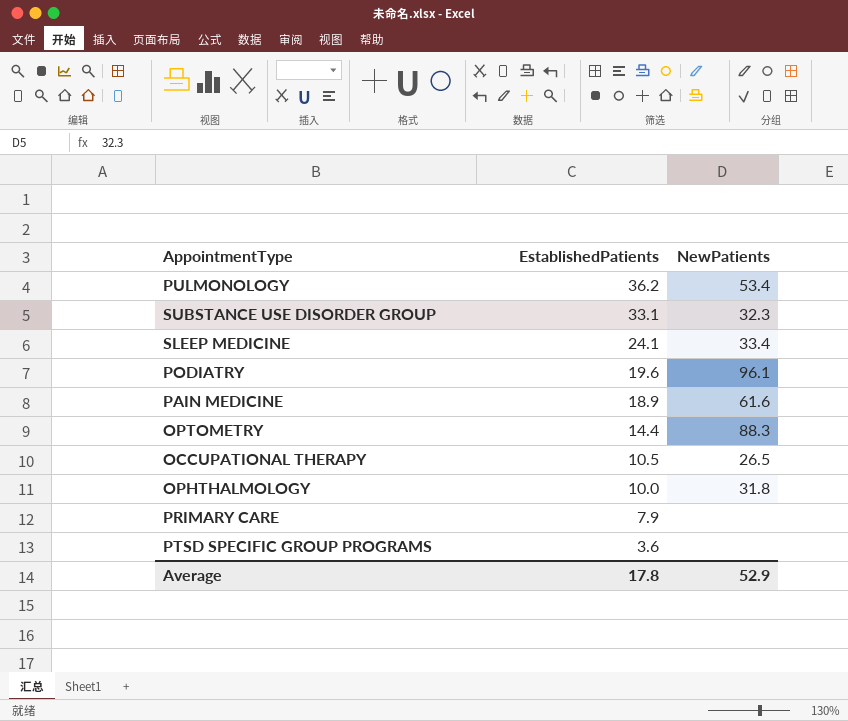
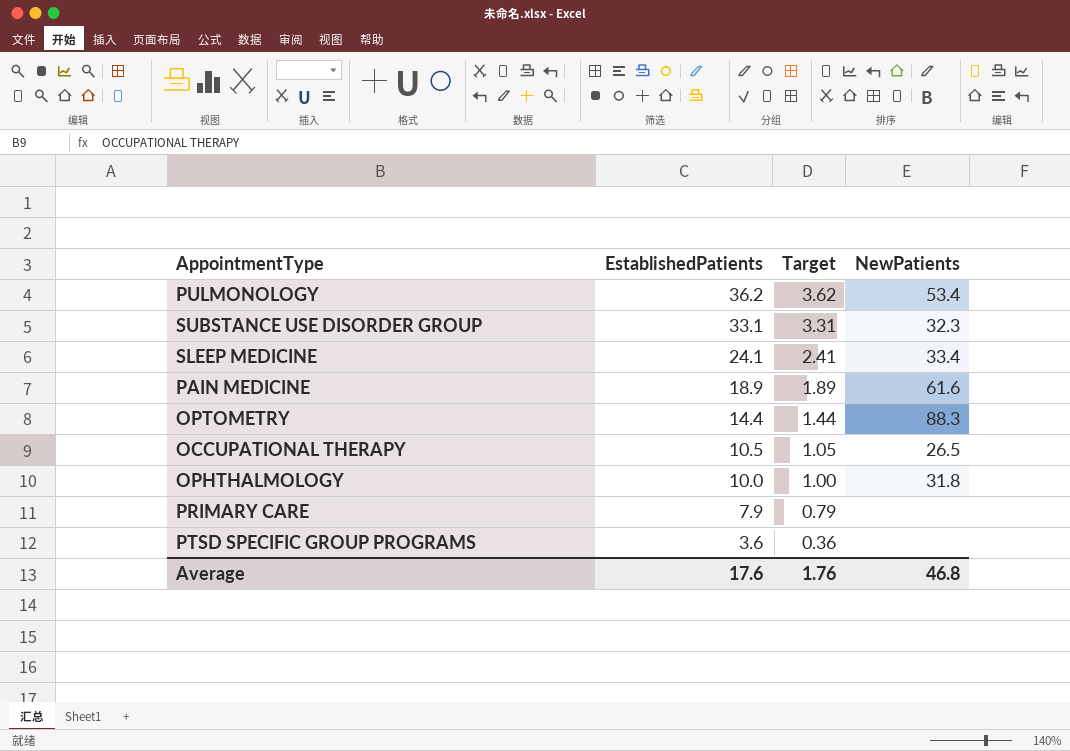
column Target | formula: none -> [EstablishedPatients] * 0.1
row PODIATRY: 19.6 | 96.1 -> none
Average | EstablishedPatients: 17.8 -> 17.6
Average | NewPatients: 52.9 -> 46.8

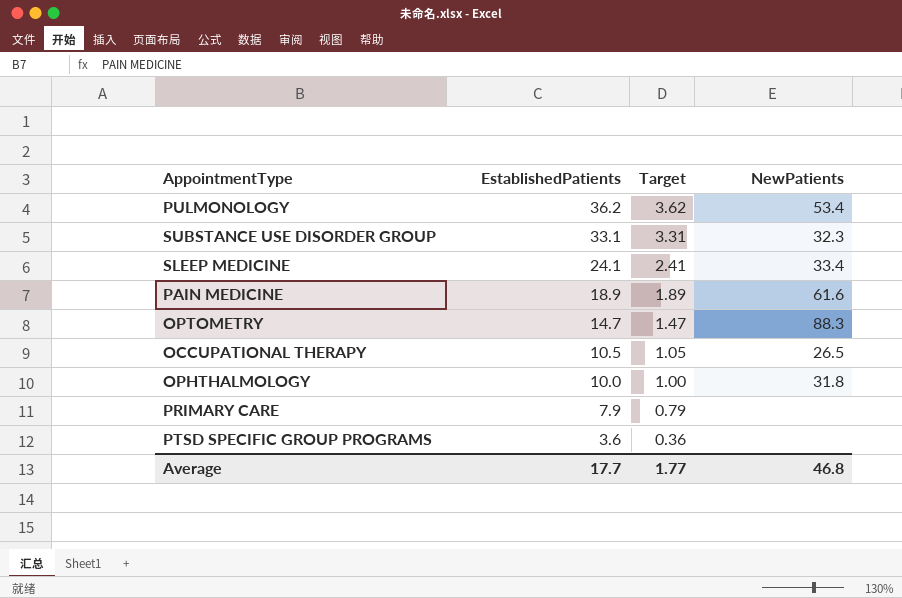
OPTOMETRY | EstablishedPatients: 14.4 -> 14.7
OPTOMETRY | Target: 1.44 -> 1.47
Average | EstablishedPatients: 17.6 -> 17.7
Average | Target: 1.76 -> 1.77

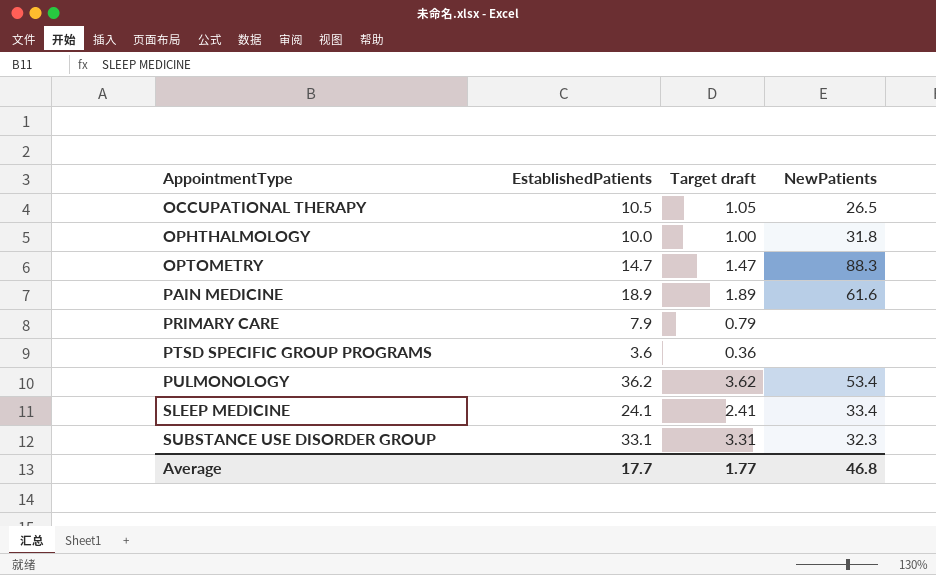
row order: EstablishedPatients descending -> AppointmentType ascending
column name: Target -> Target draft

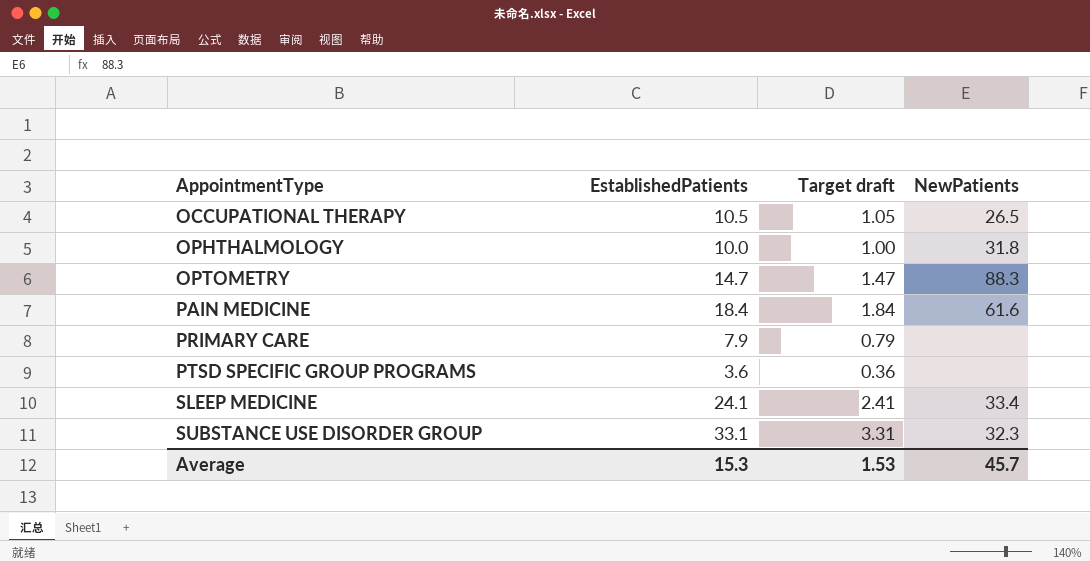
row PULMONOLOGY: 36.2 | 3.62 | 53.4 -> none
PAIN MEDICINE | EstablishedPatients: 18.9 -> 18.4
PAIN MEDICINE | Target draft: 1.89 -> 1.84
Average | EstablishedPatients: 17.7 -> 15.3
Average | Target draft: 1.77 -> 1.53
Average | NewPatients: 46.8 -> 45.7

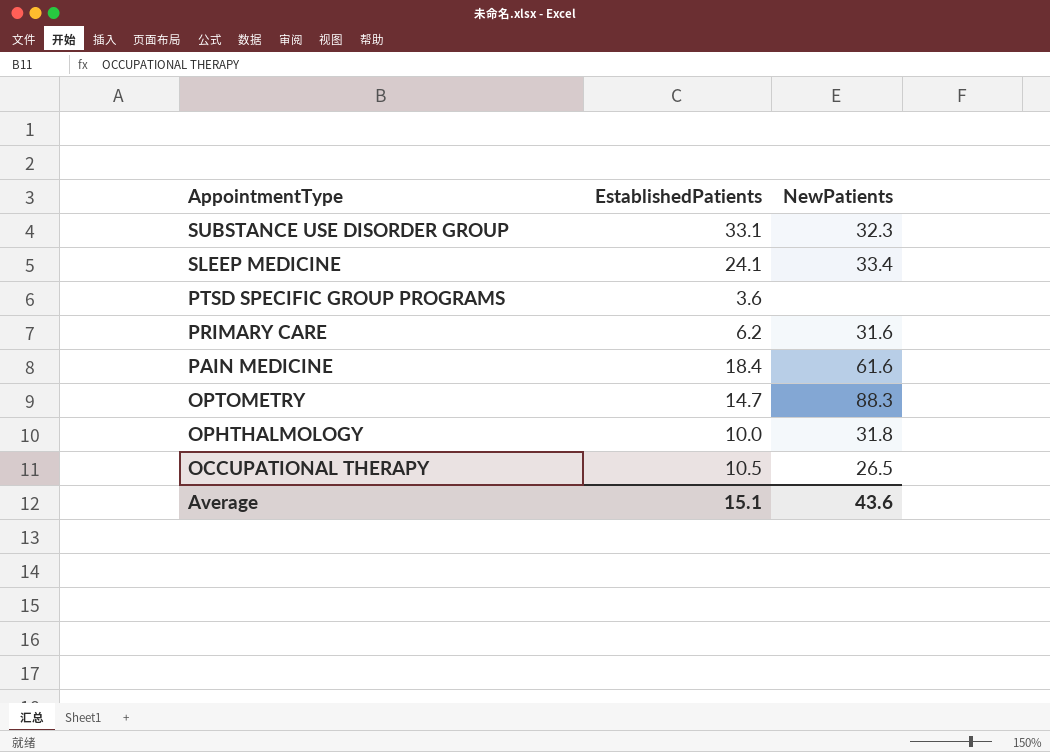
row order: AppointmentType ascending -> AppointmentType descending
column Target draft | formula: [EstablishedPatients] * 0.1 -> none
PRIMARY CARE | EstablishedPatients: 7.9 -> 6.2
PRIMARY CARE | NewPatients: none -> 31.6
Average | EstablishedPatients: 15.3 -> 15.1
Average | NewPatients: 45.7 -> 43.6

